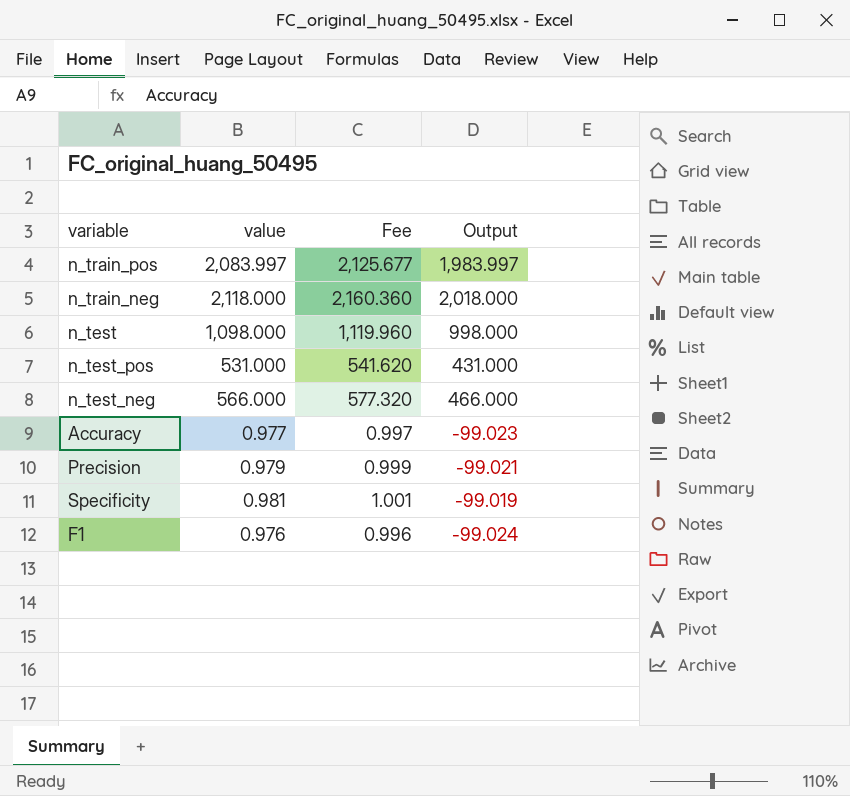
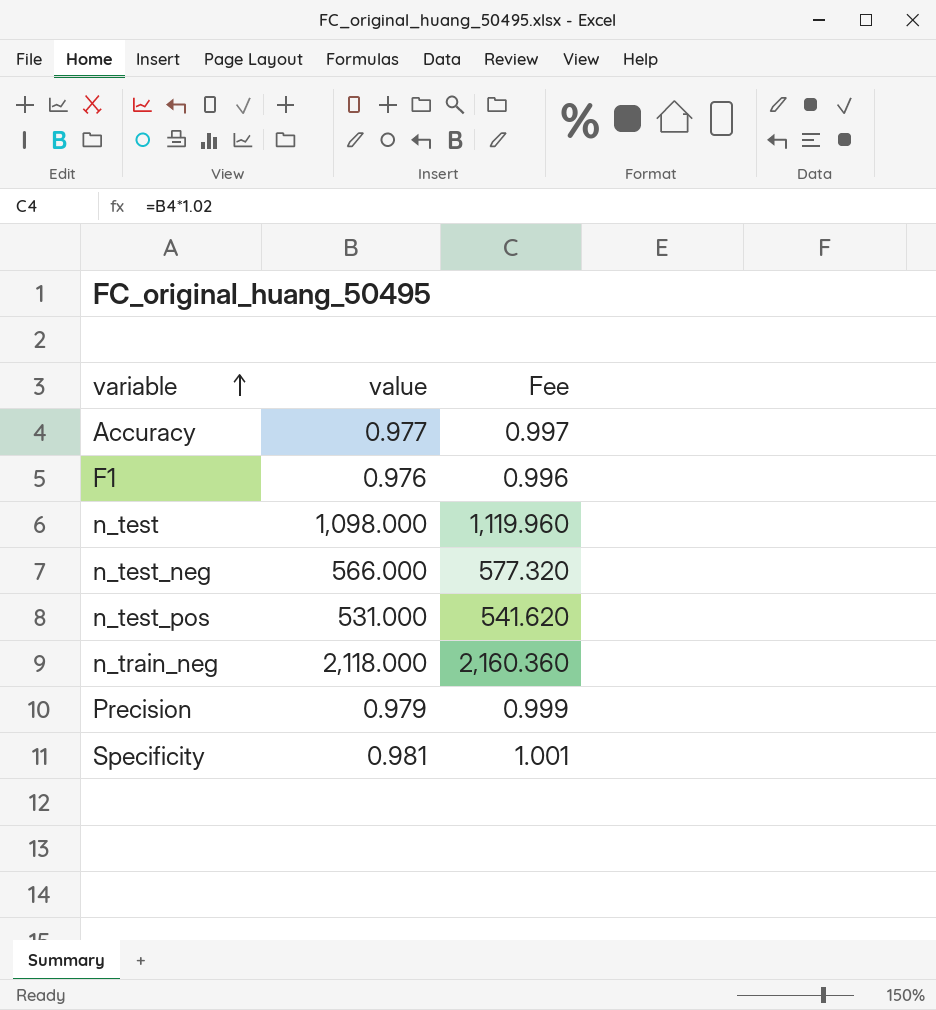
row order: none -> variable ascending
column Output | formula: [value] - 100 -> none
row n_train_pos: 2,083.997 | 2,125.677 | 1,983.997 -> none

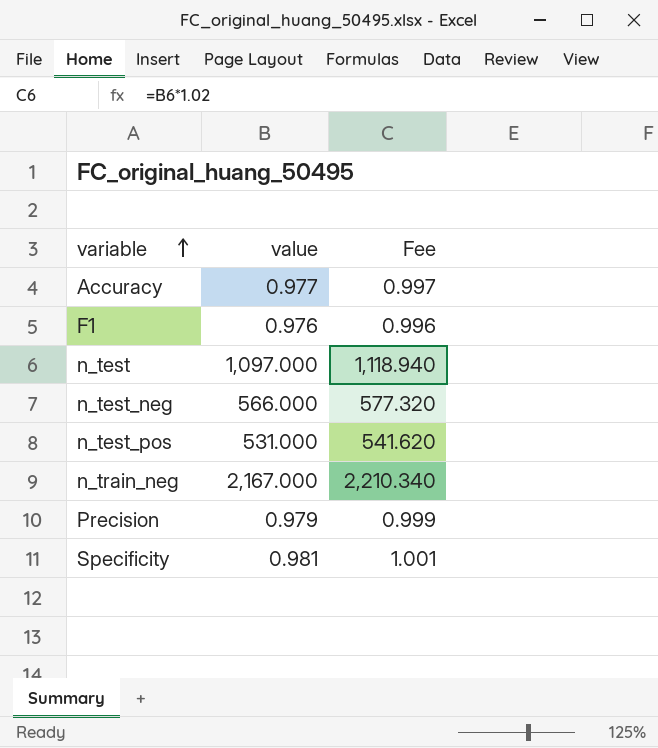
n_test | value: 1,098.000 -> 1,097.000
n_test | Fee: 1,119.960 -> 1,118.940
n_train_neg | value: 2,118.000 -> 2,167.000
n_train_neg | Fee: 2,160.360 -> 2,210.340

